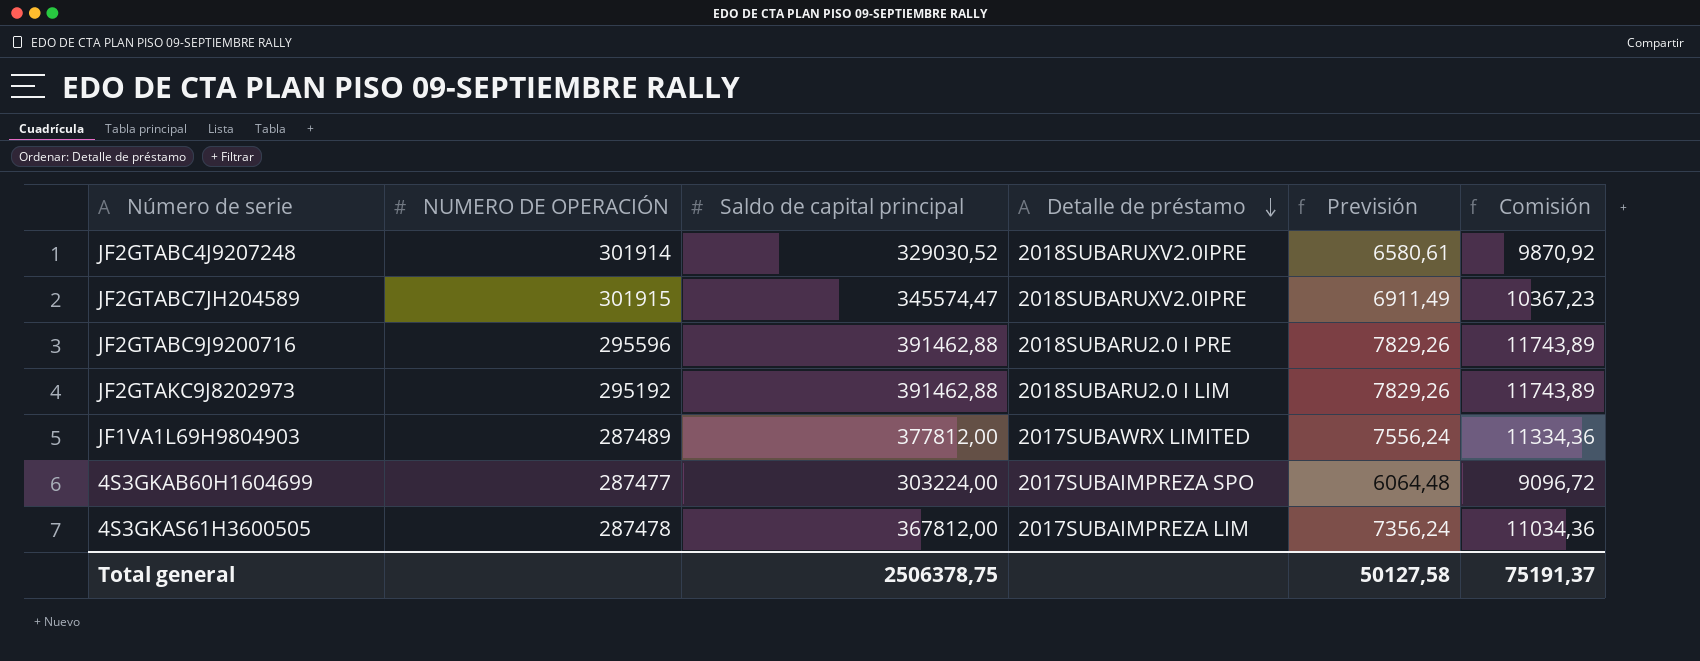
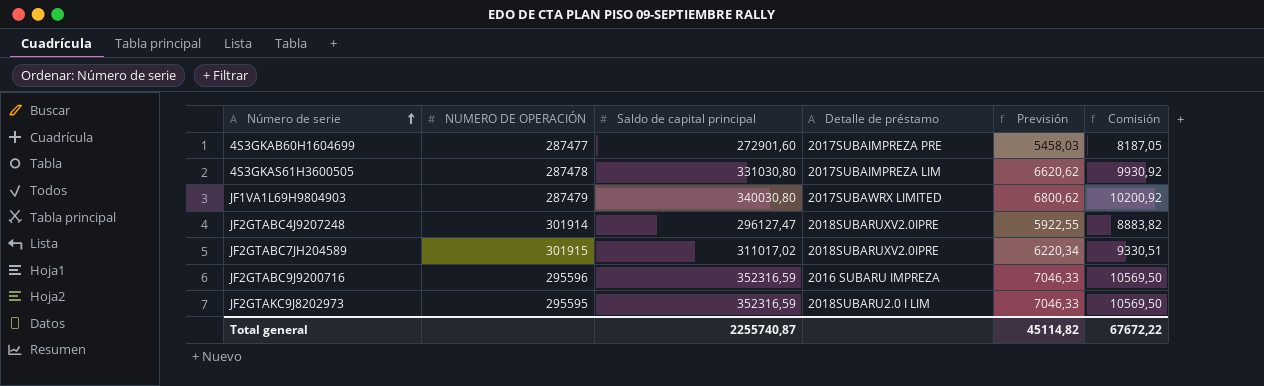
row order: Detalle de préstamo descending -> Número de serie ascending
4S3GKAB60H1604699 | Saldo de capital principal: 303224,00 -> 272901,60
4S3GKAB60H1604699 | Detalle de préstamo: 2017SUBAIMPREZA SPO -> 2017SUBAIMPREZA PRE
4S3GKAB60H1604699 | Previsión: 6064,48 -> 5458,03
4S3GKAB60H1604699 | Comisión: 9096,72 -> 8187,05
4S3GKAS61H3600505 | Saldo de capital principal: 367812,00 -> 331030,80
4S3GKAS61H3600505 | Previsión: 7356,24 -> 6620,62
4S3GKAS61H3600505 | Comisión: 11034,36 -> 9930,92
JF1VA1L69H9804903 | NUMERO DE OPERACIÓN: 287489 -> 287479
JF1VA1L69H9804903 | Saldo de capital principal: 377812,00 -> 340030,80
JF1VA1L69H9804903 | Previsión: 7556,24 -> 6800,62
JF1VA1L69H9804903 | Comisión: 11334,36 -> 10200,92
JF2GTABC4J9207248 | Saldo de capital principal: 329030,52 -> 296127,47
JF2GTABC4J9207248 | Previsión: 6580,61 -> 5922,55
JF2GTABC4J9207248 | Comisión: 9870,92 -> 8883,82
JF2GTABC7JH204589 | Saldo de capital principal: 345574,47 -> 311017,02
JF2GTABC7JH204589 | Previsión: 6911,49 -> 6220,34
JF2GTABC7JH204589 | Comisión: 10367,23 -> 9330,51
JF2GTABC9J9200716 | Saldo de capital principal: 391462,88 -> 352316,59
JF2GTABC9J9200716 | Detalle de préstamo: 2018SUBARU2.0 I PRE -> 2016 SUBARU IMPREZA
JF2GTABC9J9200716 | Previsión: 7829,26 -> 7046,33
JF2GTABC9J9200716 | Comisión: 11743,89 -> 10569,50
JF2GTAKC9J8202973 | NUMERO DE OPERACIÓN: 295192 -> 295595
JF2GTAKC9J8202973 | Saldo de capital principal: 391462,88 -> 352316,59
JF2GTAKC9J8202973 | Previsión: 7829,26 -> 7046,33
JF2GTAKC9J8202973 | Comisión: 11743,89 -> 10569,50
Total general | Saldo de capital principal: 2506378,75 -> 2255740,87
Total general | Previsión: 50127,58 -> 45114,82
Total general | Comisión: 75191,37 -> 67672,22

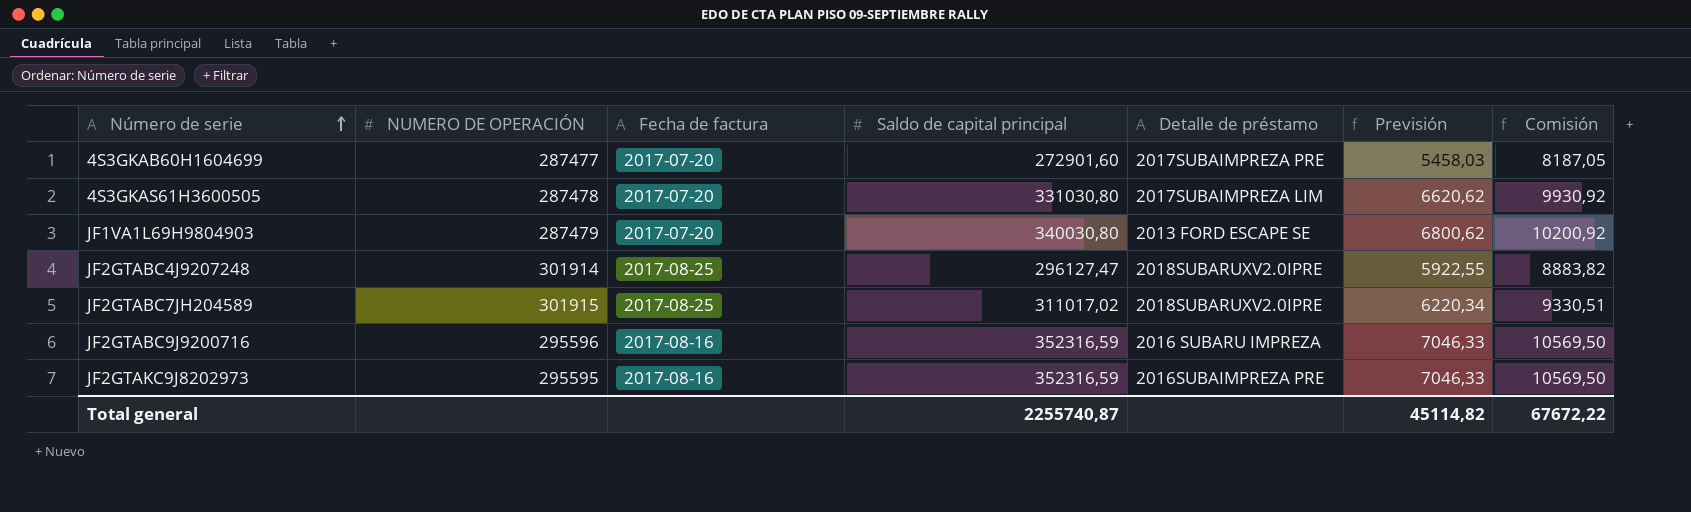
column Fecha de factura | position: none -> 3
JF1VA1L69H9804903 | Detalle de préstamo: 2017SUBAWRX LIMITED -> 2013 FORD ESCAPE SE
JF2GTAKC9J8202973 | Detalle de préstamo: 2018SUBARU2.0 I LIM -> 2016SUBAIMPREZA PRE

